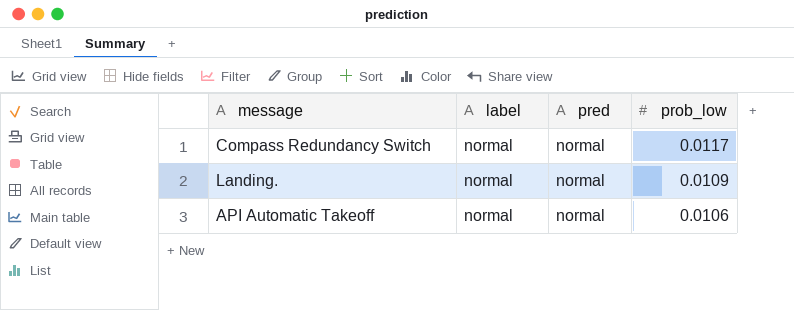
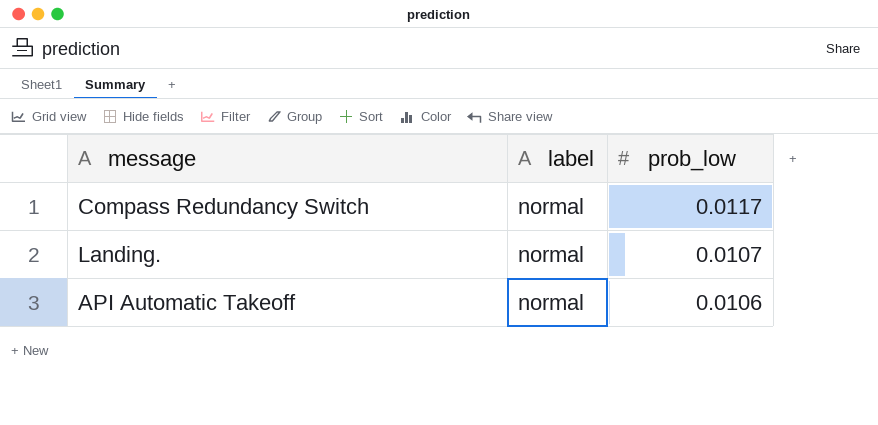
column pred | position: 3 -> none
Landing. | prob_low: 0.0109 -> 0.0107

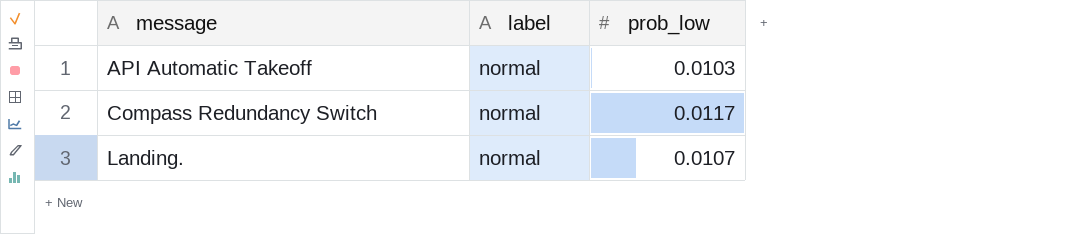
row order: prob_low descending -> message ascending
API Automatic Takeoff | prob_low: 0.0106 -> 0.0103

